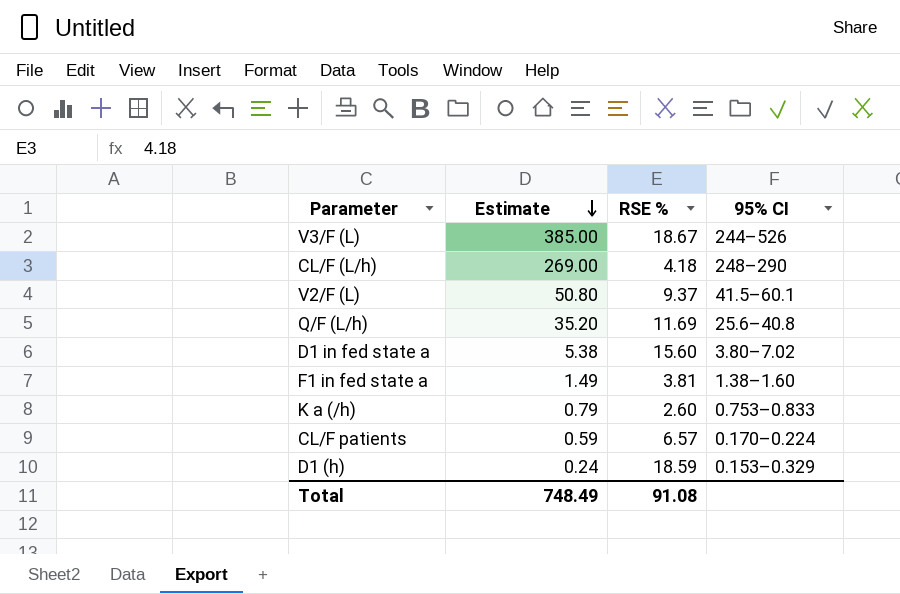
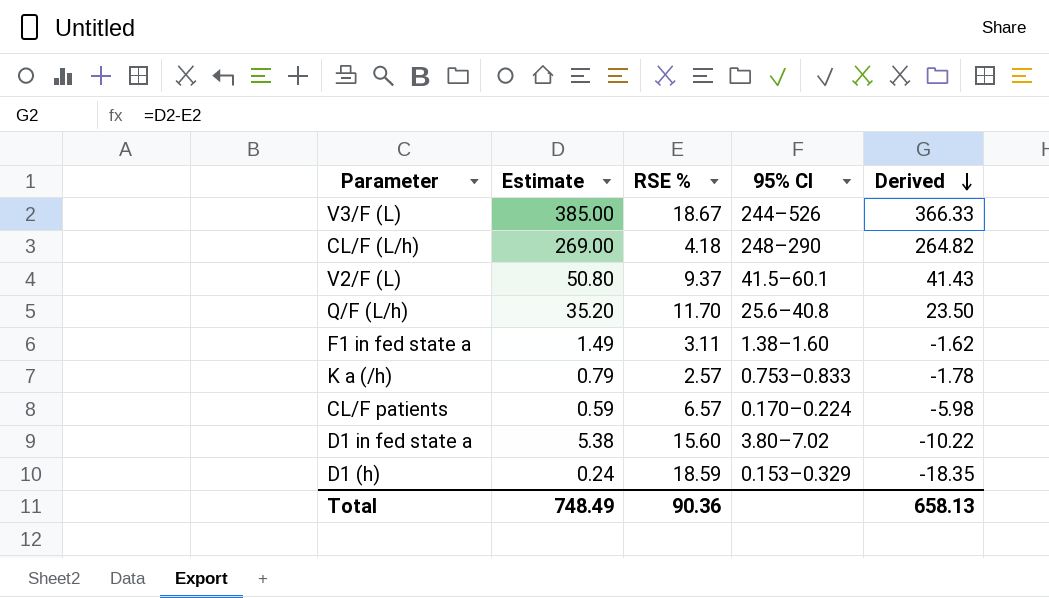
row order: Estimate descending -> Derived descending
column Derived | formula: none -> [Estimate] - [RSE %]
Q/F (L/h) | RSE %: 11.69 -> 11.70
F1 in fed state a | RSE %: 3.81 -> 3.11
K a (/h) | RSE %: 2.60 -> 2.57
Total | RSE %: 91.08 -> 90.36

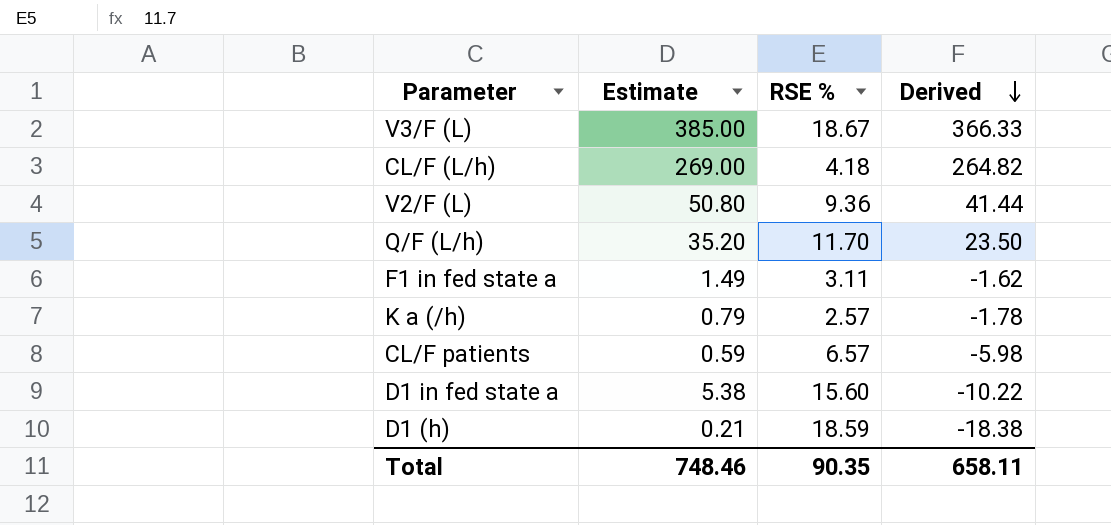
column 95% CI | position: 4 -> none
V2/F (L) | RSE %: 9.37 -> 9.36
V2/F (L) | Derived: 41.43 -> 41.44
D1 (h) | Estimate: 0.24 -> 0.21
D1 (h) | Derived: -18.35 -> -18.38
Total | Estimate: 748.49 -> 748.46
Total | RSE %: 90.36 -> 90.35
Total | Derived: 658.13 -> 658.11

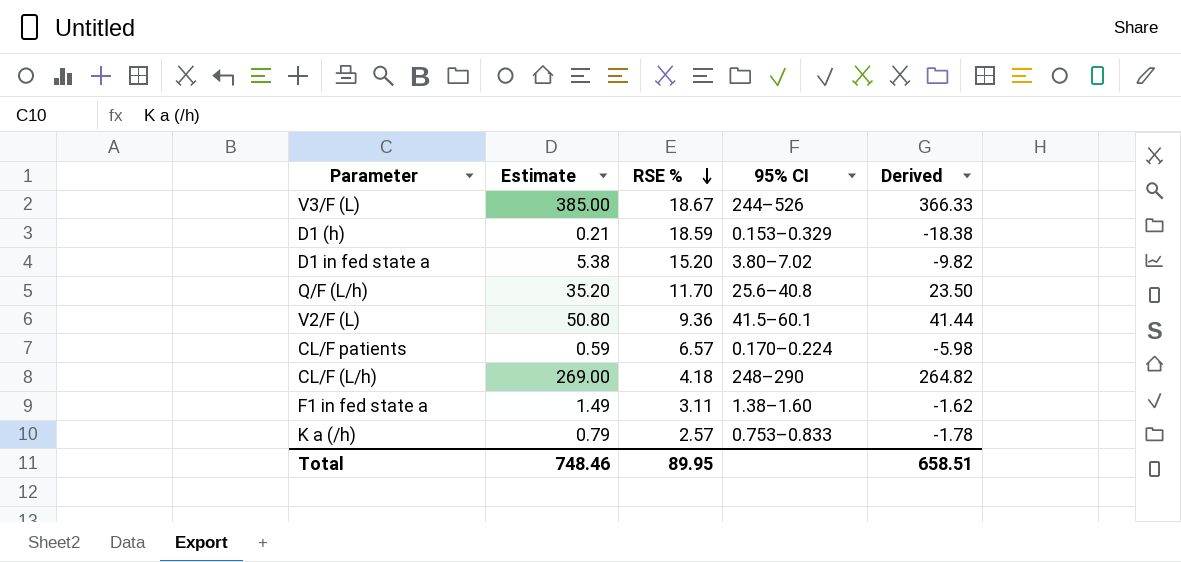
row order: Derived descending -> RSE % descending
column 95% CI | position: none -> 4
D1 in fed state a | RSE %: 15.60 -> 15.20
D1 in fed state a | Derived: -10.22 -> -9.82
Total | RSE %: 90.35 -> 89.95
Total | Derived: 658.11 -> 658.51

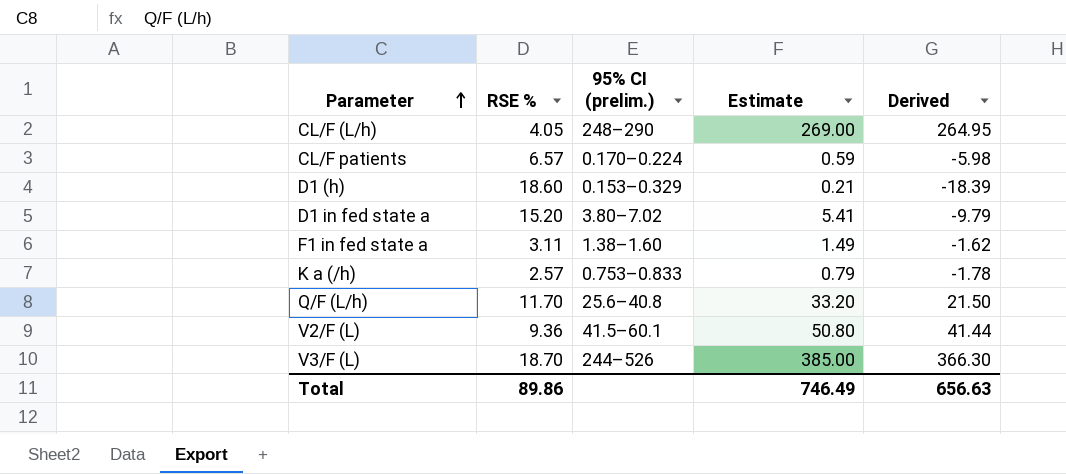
row order: RSE % descending -> Parameter ascending
column name: 95% CI -> 95% CI (prelim.)
column Estimate | position: 2 -> 4
CL/F (L/h) | RSE %: 4.18 -> 4.05
CL/F (L/h) | Derived: 264.82 -> 264.95
D1 (h) | RSE %: 18.59 -> 18.60
D1 (h) | Derived: -18.38 -> -18.39
D1 in fed state a | Estimate: 5.38 -> 5.41
D1 in fed state a | Derived: -9.82 -> -9.79
Q/F (L/h) | Estimate: 35.20 -> 33.20
Q/F (L/h) | Derived: 23.50 -> 21.50
V3/F (L) | RSE %: 18.67 -> 18.70
V3/F (L) | Derived: 366.33 -> 366.30
Total | RSE %: 89.95 -> 89.86
Total | Estimate: 748.46 -> 746.49
Total | Derived: 658.51 -> 656.63

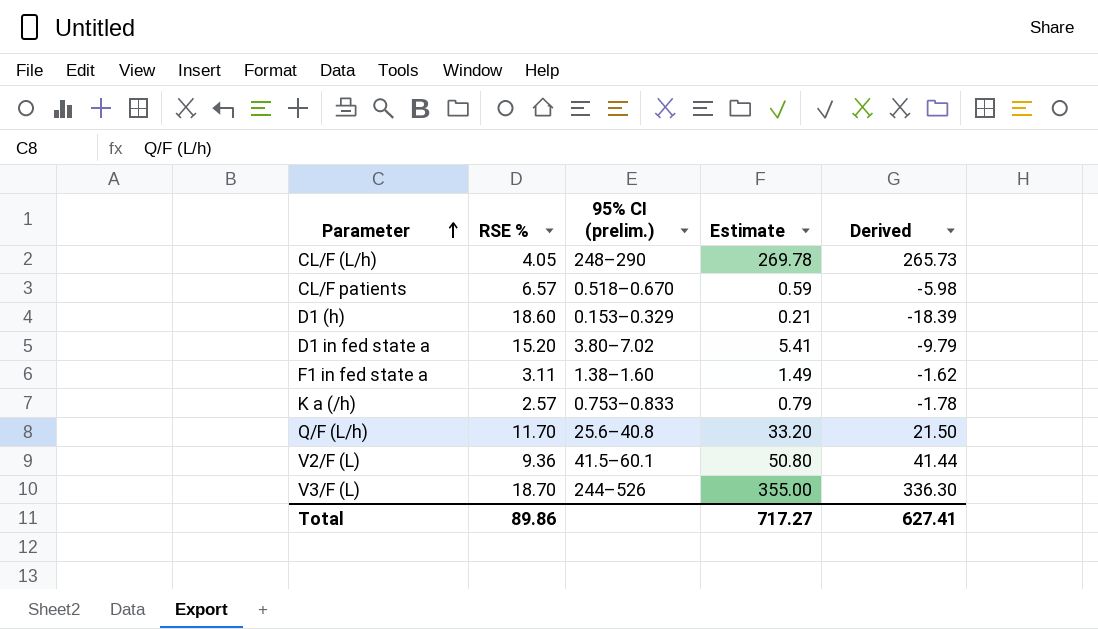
CL/F (L/h) | Estimate: 269.00 -> 269.78
CL/F (L/h) | Derived: 264.95 -> 265.73
CL/F patients | 95% CI (prelim.): 0.170–0.224 -> 0.518–0.670
V3/F (L) | Estimate: 385.00 -> 355.00
V3/F (L) | Derived: 366.30 -> 336.30
Total | Estimate: 746.49 -> 717.27
Total | Derived: 656.63 -> 627.41

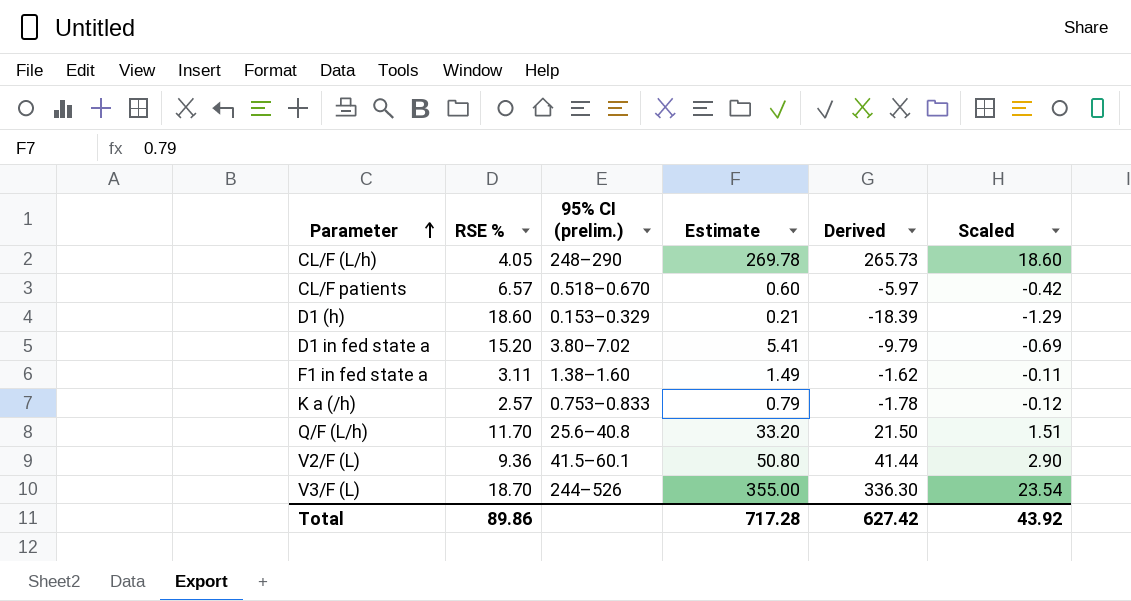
column Scaled | formula: none -> [Derived] * 0.07
CL/F patients | Estimate: 0.59 -> 0.60
CL/F patients | Derived: -5.98 -> -5.97
Total | Estimate: 717.27 -> 717.28
Total | Derived: 627.41 -> 627.42

